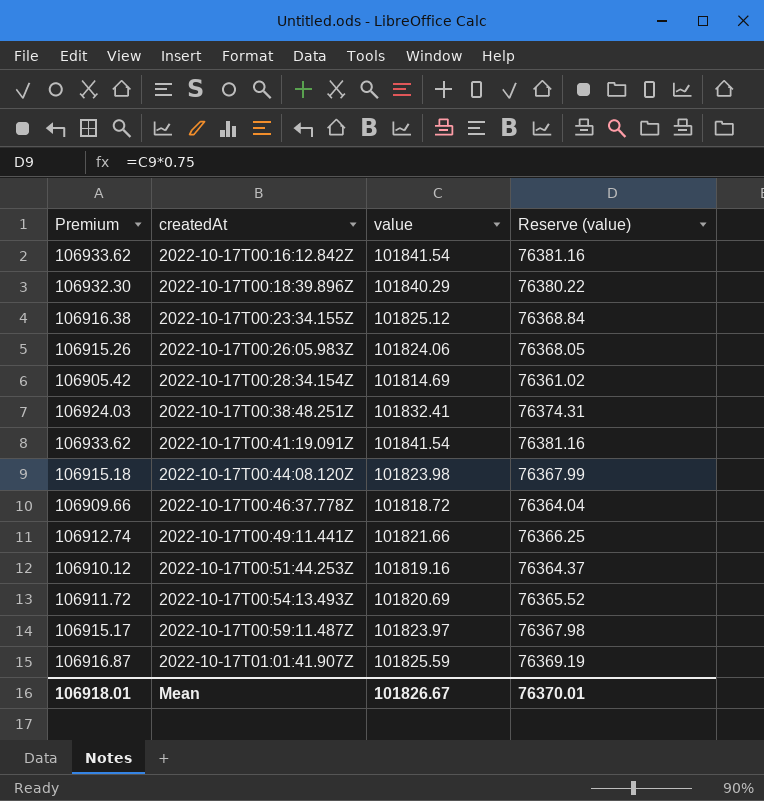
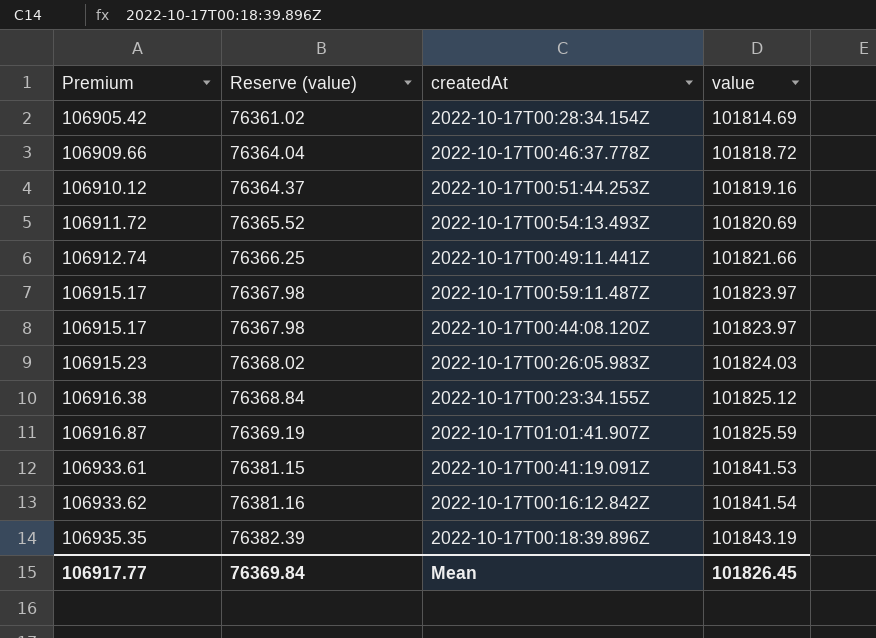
row order: createdAt ascending -> Premium ascending
column Reserve (value) | position: 4 -> 2
row 2022-10-17T00:38:48.251Z: 106924.03 | 101832.41 | 76374.31 -> none
2022-10-17T00:44:08.120Z | Premium: 106915.18 -> 106915.17
2022-10-17T00:44:08.120Z | Reserve (value): 76367.99 -> 76367.98
2022-10-17T00:44:08.120Z | value: 101823.98 -> 101823.97
2022-10-17T00:26:05.983Z | Premium: 106915.26 -> 106915.23
2022-10-17T00:26:05.983Z | Reserve (value): 76368.05 -> 76368.02
2022-10-17T00:26:05.983Z | value: 101824.06 -> 101824.03
2022-10-17T00:41:19.091Z | Premium: 106933.62 -> 106933.61
2022-10-17T00:41:19.091Z | Reserve (value): 76381.16 -> 76381.15
2022-10-17T00:41:19.091Z | value: 101841.54 -> 101841.53
2022-10-17T00:18:39.896Z | Premium: 106932.30 -> 106935.35
2022-10-17T00:18:39.896Z | Reserve (value): 76380.22 -> 76382.39
2022-10-17T00:18:39.896Z | value: 101840.29 -> 101843.19
Mean | Premium: 106918.01 -> 106917.77
Mean | Reserve (value): 76370.01 -> 76369.84
Mean | value: 101826.67 -> 101826.45

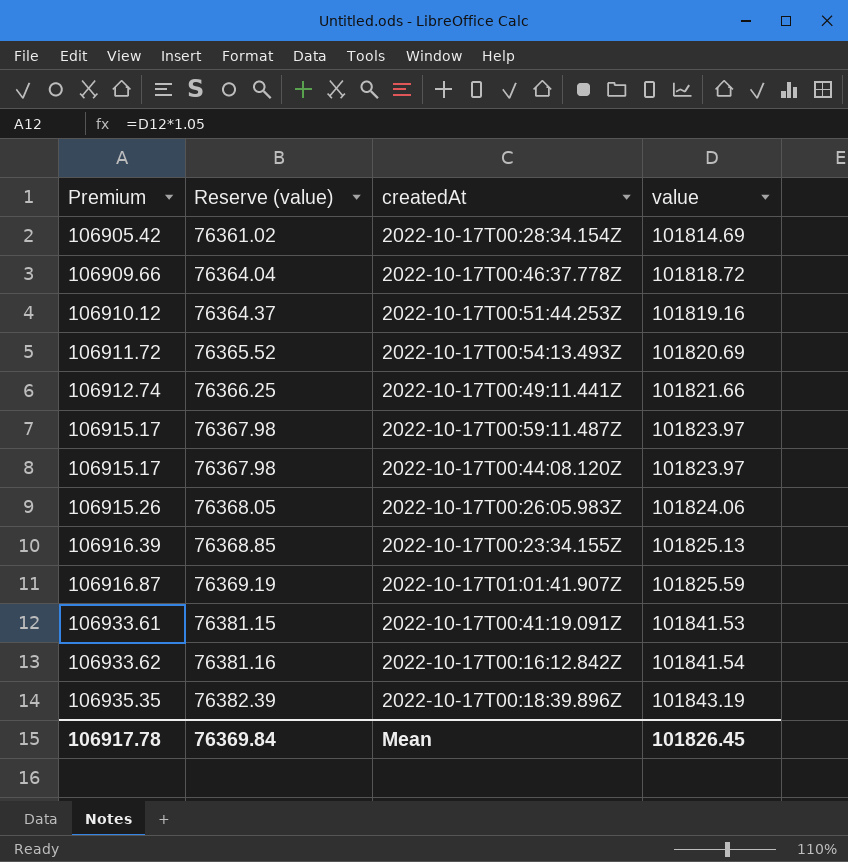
2022-10-17T00:26:05.983Z | Premium: 106915.23 -> 106915.26
2022-10-17T00:26:05.983Z | Reserve (value): 76368.02 -> 76368.05
2022-10-17T00:26:05.983Z | value: 101824.03 -> 101824.06
2022-10-17T00:23:34.155Z | Premium: 106916.38 -> 106916.39
2022-10-17T00:23:34.155Z | Reserve (value): 76368.84 -> 76368.85
2022-10-17T00:23:34.155Z | value: 101825.12 -> 101825.13
Mean | Premium: 106917.77 -> 106917.78

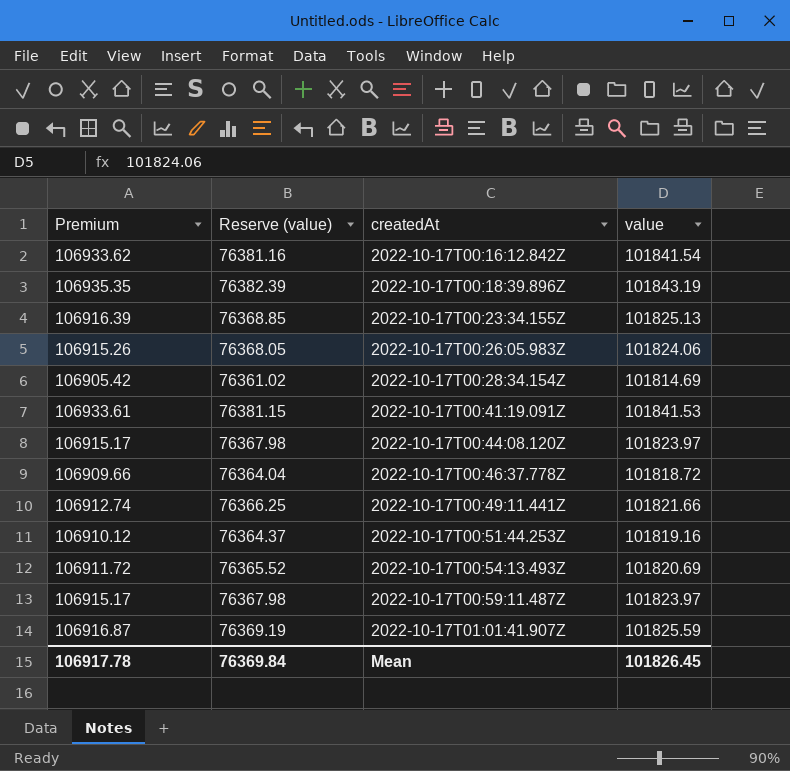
row order: Premium ascending -> createdAt ascending

